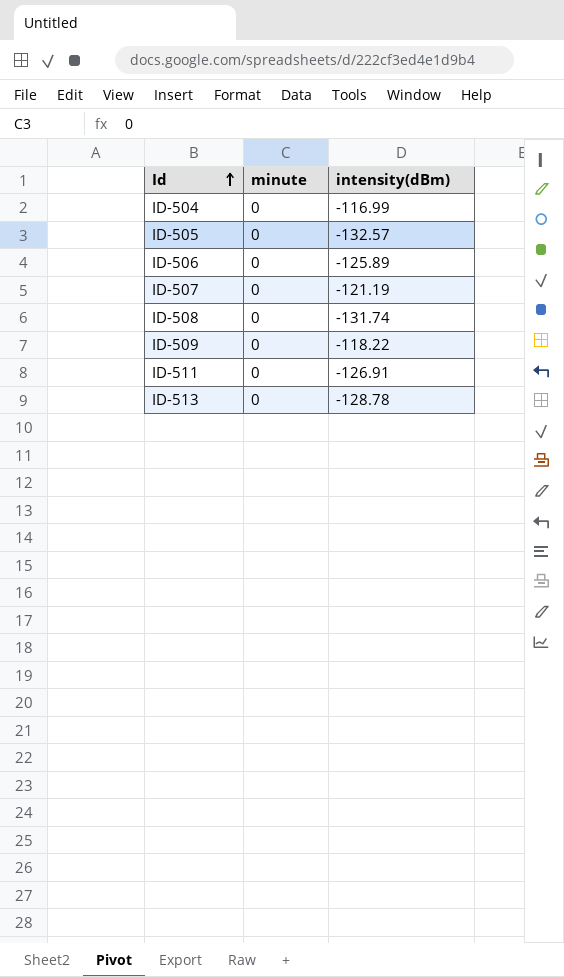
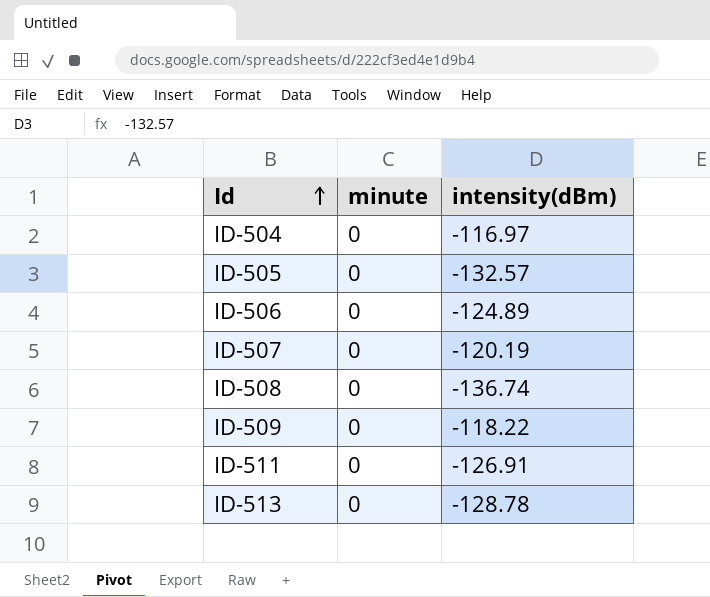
ID-504 | intensity(dBm): -116.99 -> -116.97
ID-506 | intensity(dBm): -125.89 -> -124.89
ID-507 | intensity(dBm): -121.19 -> -120.19
ID-508 | intensity(dBm): -131.74 -> -136.74

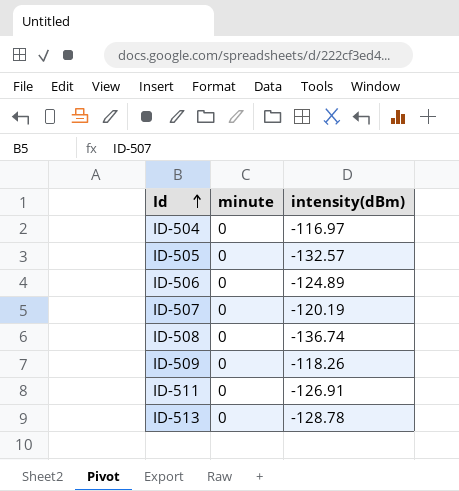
ID-509 | intensity(dBm): -118.22 -> -118.26

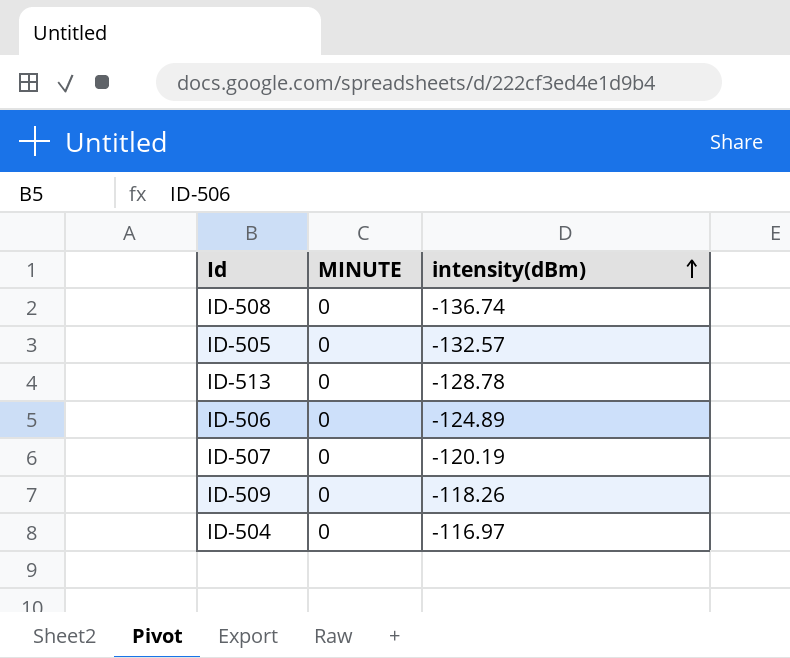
row order: Id ascending -> intensity(dBm) ascending
column name: minute -> MINUTE
row ID-511: 0 | -126.91 -> none

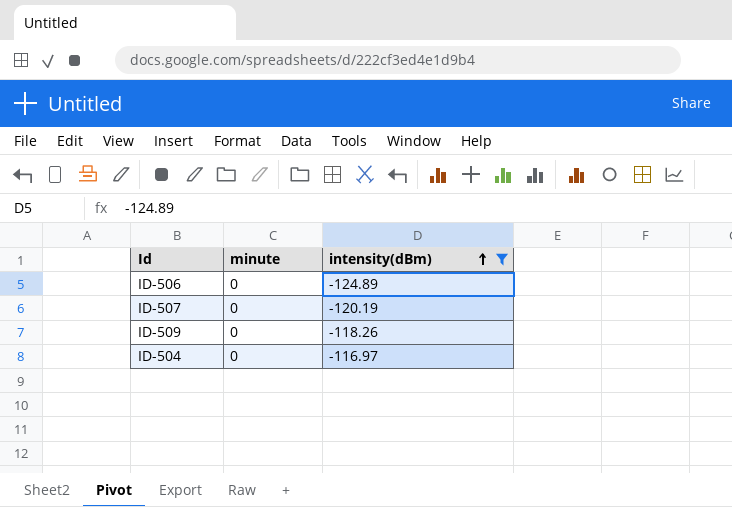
filter: none -> intensity(dBm) >= -124.89
column name: MINUTE -> minute

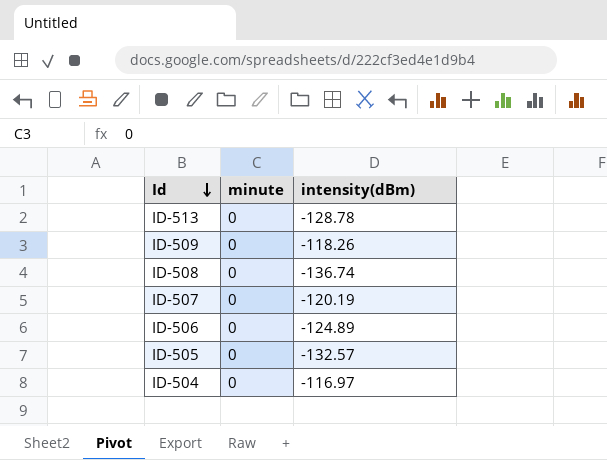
filter: intensity(dBm) >= -124.89 -> none
row order: intensity(dBm) ascending -> Id descending

